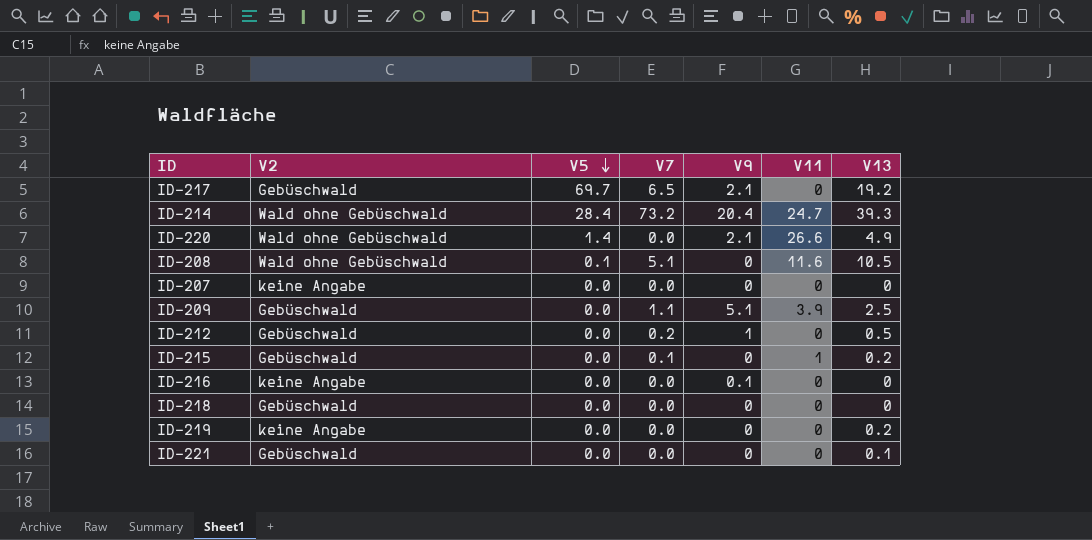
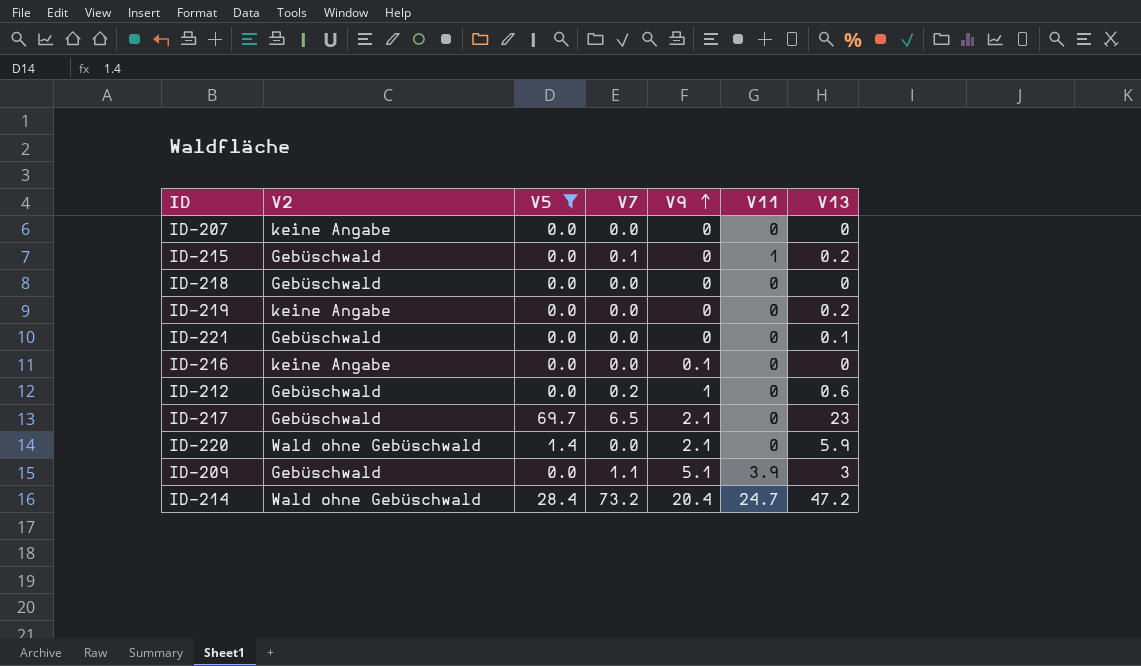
filter: none -> V5 != 0.1
row order: V5 descending -> V9 ascending
ID-212 | V13: 0.5 -> 0.6
ID-217 | V13: 19.2 -> 23
ID-220 | V11: 26.6 -> 0
ID-220 | V13: 4.9 -> 5.9
ID-209 | V13: 2.5 -> 3
ID-214 | V13: 39.3 -> 47.2

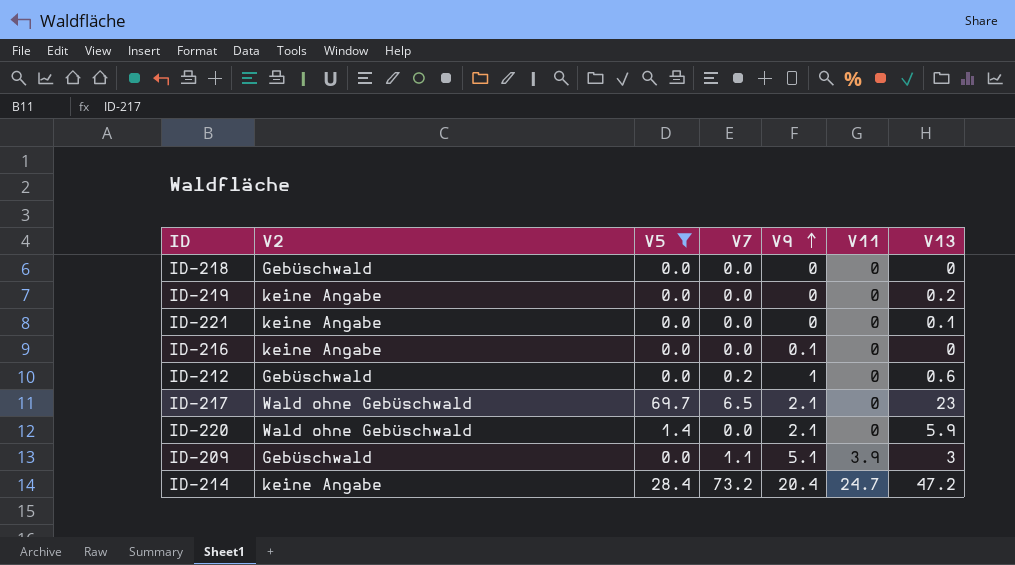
row ID-207: keine Angabe | 0.0 | 0.0 | 0 | 0 | 0 -> none
row ID-215: Gebüschwald | 0.0 | 0.1 | 0 | 1 | 0.2 -> none
ID-221 | V2: Gebüschwald -> keine Angabe
ID-217 | V2: Gebüschwald -> Wald ohne Gebüschwald
ID-214 | V2: Wald ohne Gebüschwald -> keine Angabe

